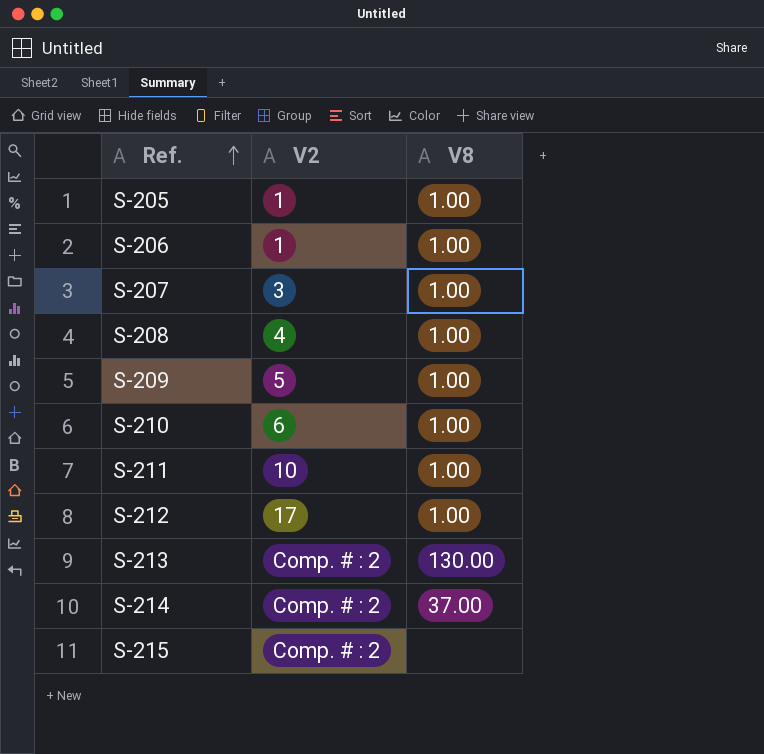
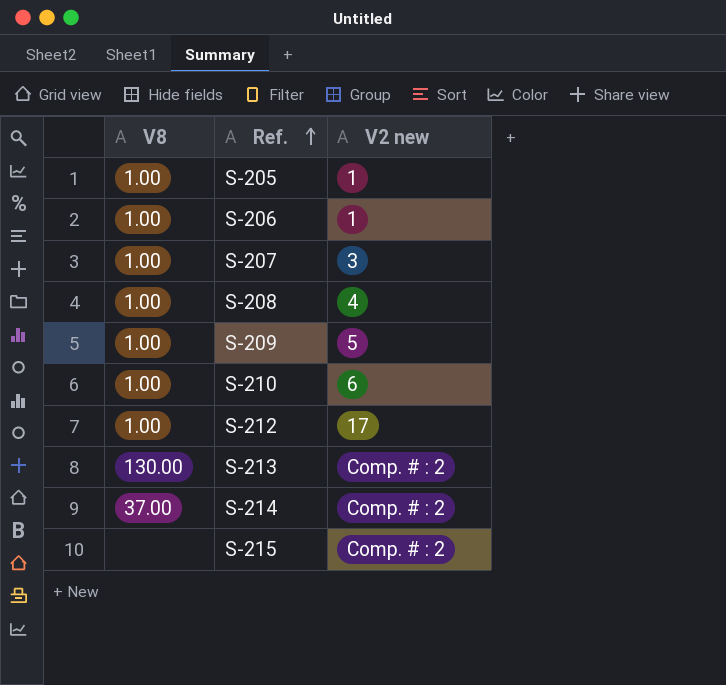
column V8 | position: 3 -> 1
column name: V2 -> V2 new
row S-211: 10 | 1.00 -> none

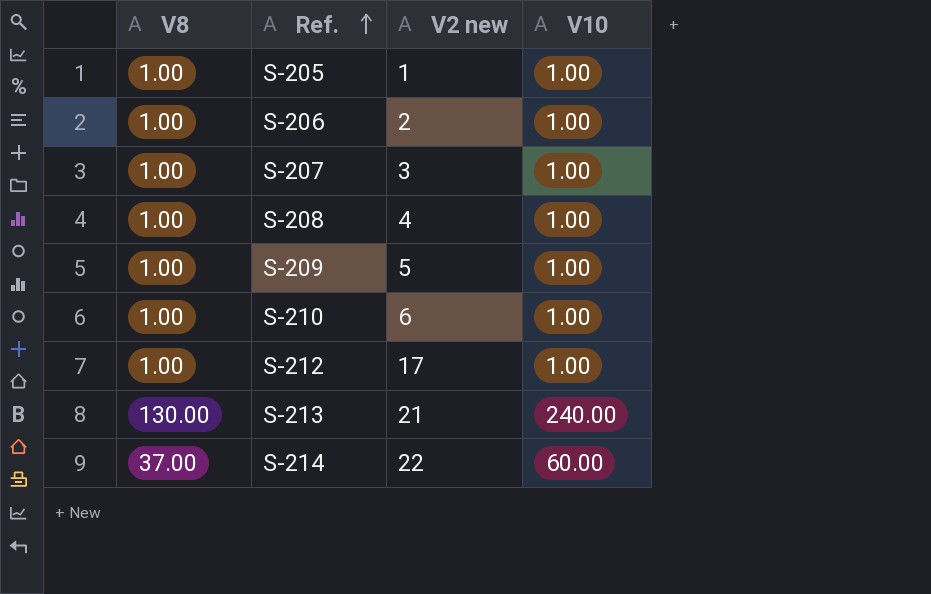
column V10 | position: none -> 4
row S-215: none | Comp. # : 2 -> none
S-206 | V2 new: 1 -> 2
S-213 | V2 new: Comp. # : 2 -> 21
S-214 | V2 new: Comp. # : 2 -> 22

